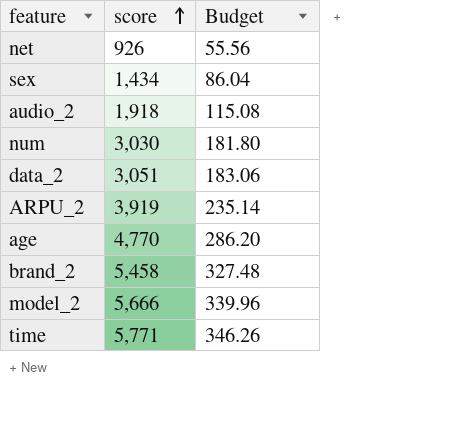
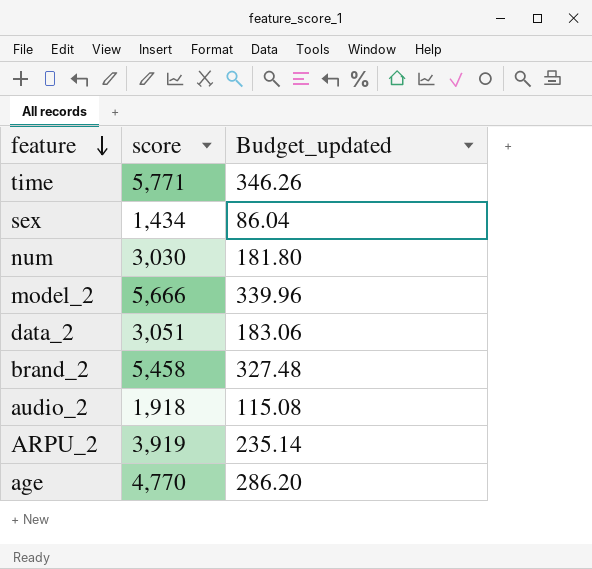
row order: score ascending -> feature descending
column name: Budget -> Budget_updated
row net: 926 | 55.56 -> none

